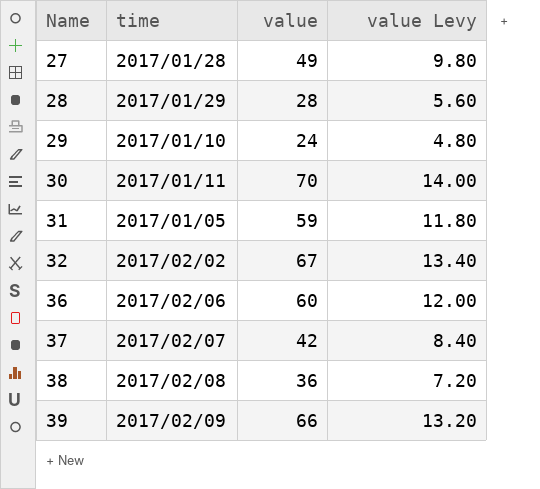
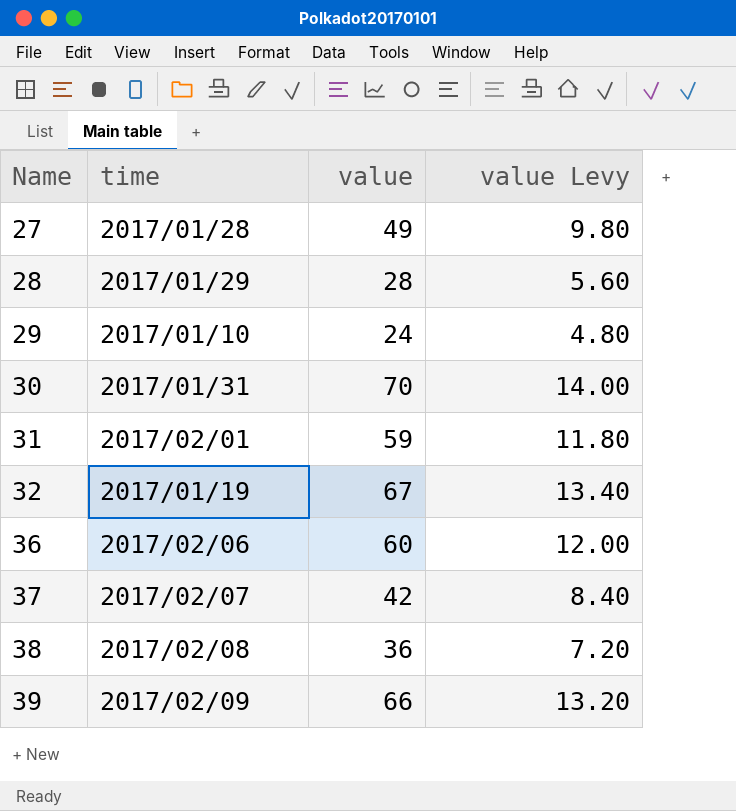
30 | time: 2017/01/11 -> 2017/01/31
31 | time: 2017/01/05 -> 2017/02/01
32 | time: 2017/02/02 -> 2017/01/19

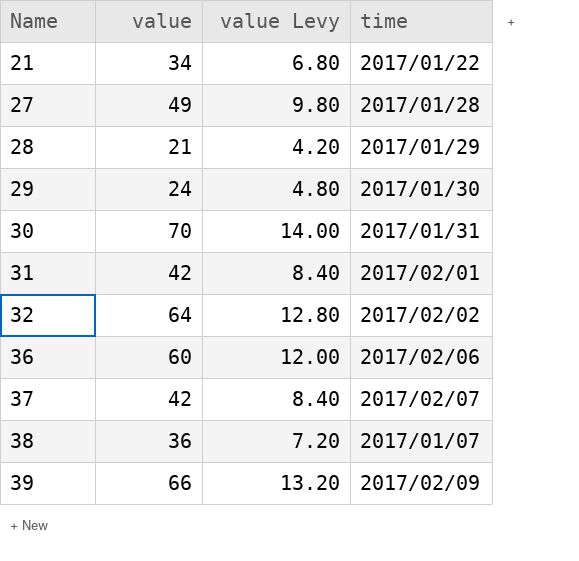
column time | position: 2 -> 4
row 21: none -> 34 | 6.80 | 2017/01/22
28 | value: 28 -> 21
28 | value Levy: 5.60 -> 4.20
29 | time: 2017/01/10 -> 2017/01/30
31 | value: 59 -> 42
31 | value Levy: 11.80 -> 8.40
32 | value: 67 -> 64
32 | value Levy: 13.40 -> 12.80
32 | time: 2017/01/19 -> 2017/02/02
38 | time: 2017/02/08 -> 2017/01/07

